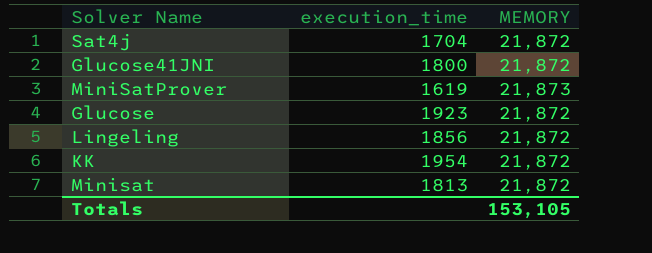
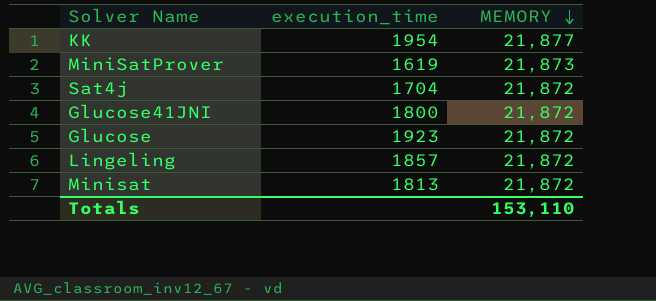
row order: none -> MEMORY descending
KK | MEMORY: 21,872 -> 21,877
Lingeling | execution_time: 1856 -> 1857
Totals | MEMORY: 153,105 -> 153,110

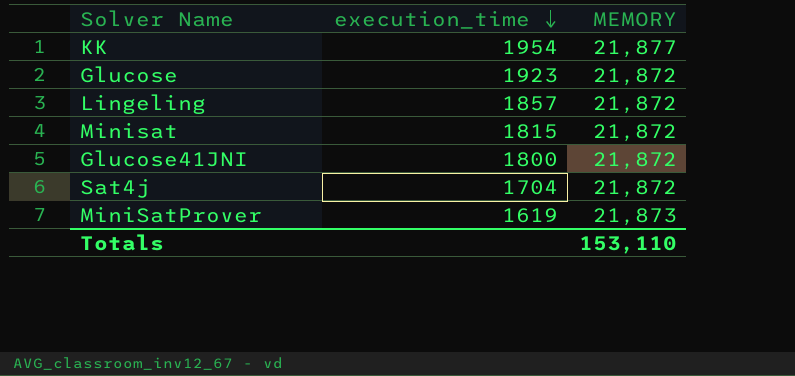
row order: MEMORY descending -> execution_time descending
Minisat | execution_time: 1813 -> 1815

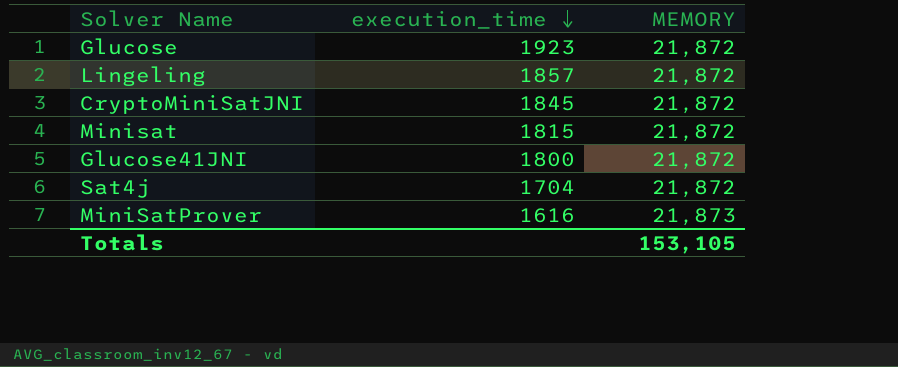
row KK: 1954 | 21,877 -> none
row CryptoMiniSatJNI: none -> 1845 | 21,872
MiniSatProver | execution_time: 1619 -> 1616
Totals | MEMORY: 153,110 -> 153,105

